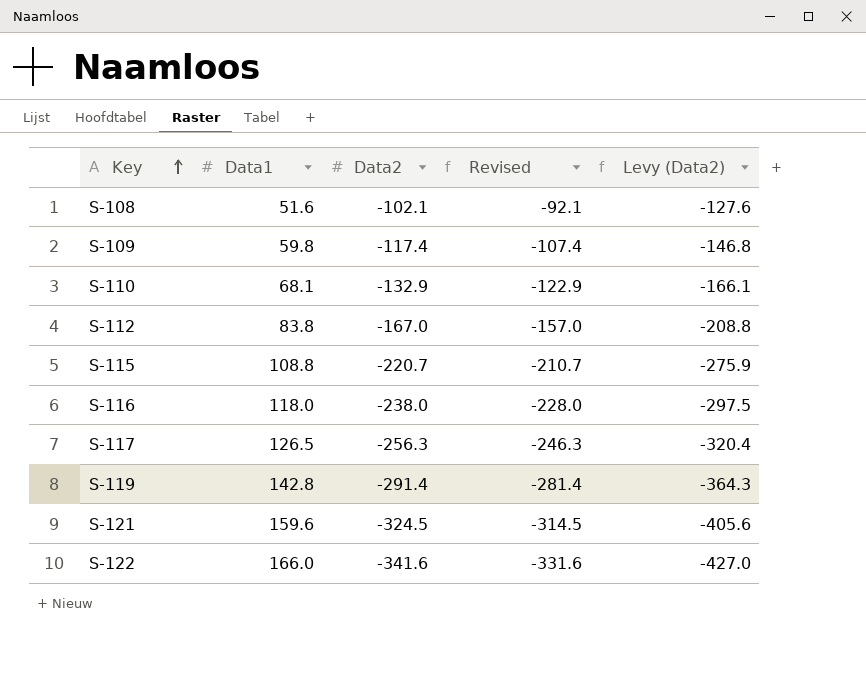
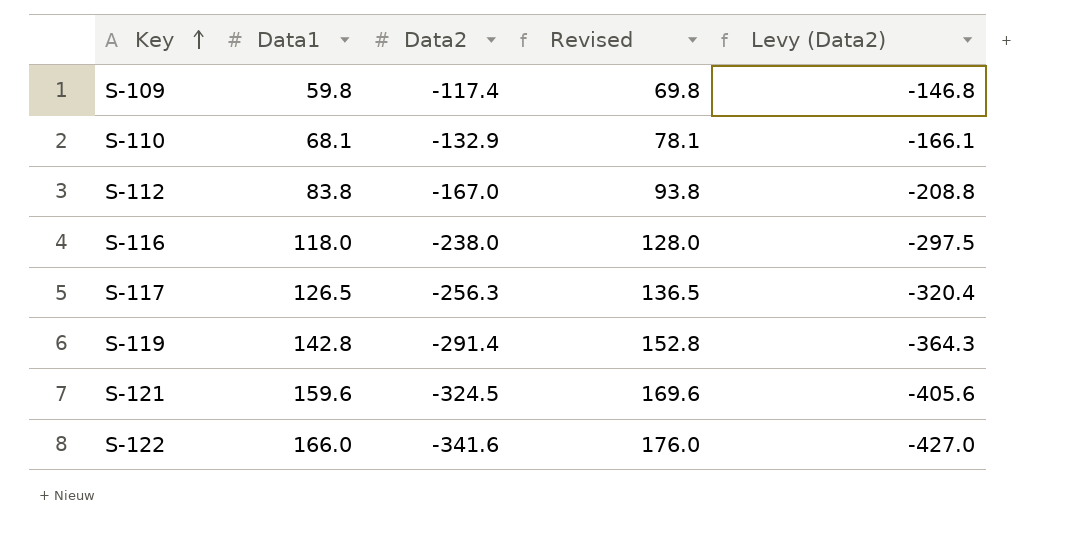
column Revised | formula: [Data2] + 10 -> [Data1] + 10
row S-108: 51.6 | -102.1 | -92.1 | -127.6 -> none
row S-115: 108.8 | -220.7 | -210.7 | -275.9 -> none

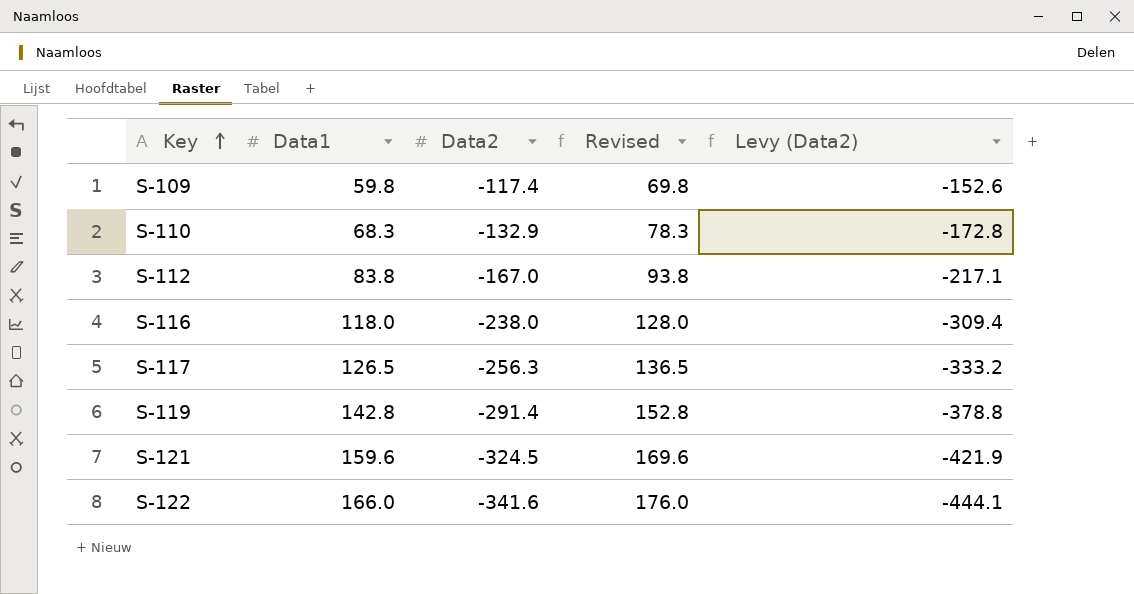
column Levy (Data2) | formula: [Data2] * 1.25 -> [Data2] * 1.3
S-110 | Data1: 68.1 -> 68.3
S-110 | Revised: 78.1 -> 78.3

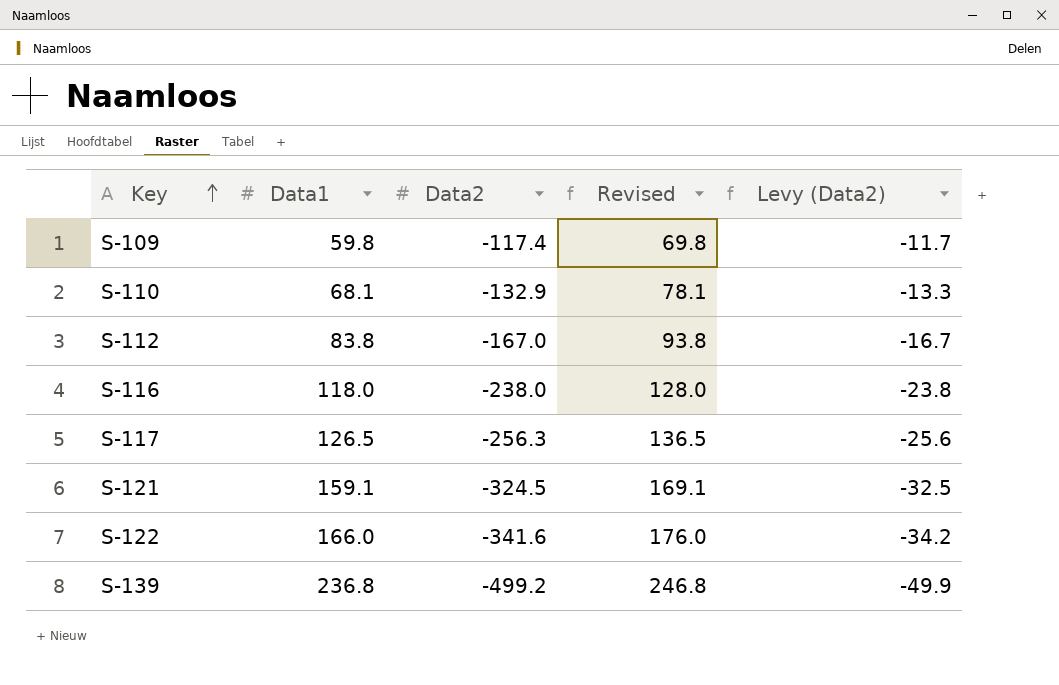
column Levy (Data2) | formula: [Data2] * 1.3 -> [Data2] * 0.1
row S-119: 142.8 | -291.4 | 152.8 | -378.8 -> none
S-110 | Data1: 68.3 -> 68.1
S-110 | Revised: 78.3 -> 78.1
S-121 | Data1: 159.6 -> 159.1
S-121 | Revised: 169.6 -> 169.1
row S-139: none -> 236.8 | -499.2 | 246.8 | -49.9

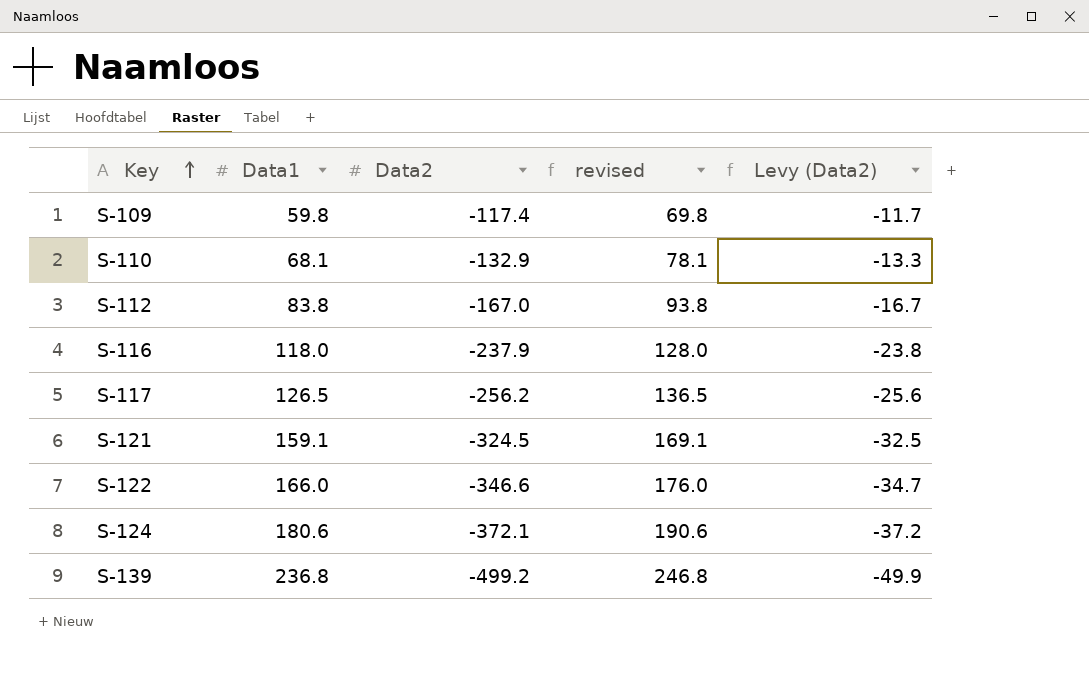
column name: Revised -> revised
S-116 | Data2: -238.0 -> -237.9
S-117 | Data2: -256.3 -> -256.2
S-122 | Data2: -341.6 -> -346.6
S-122 | Levy (Data2): -34.2 -> -34.7
row S-124: none -> 180.6 | -372.1 | 190.6 | -37.2

